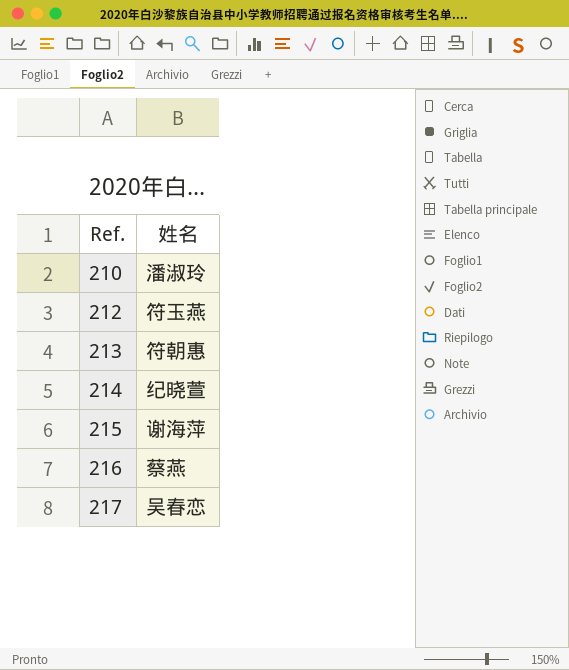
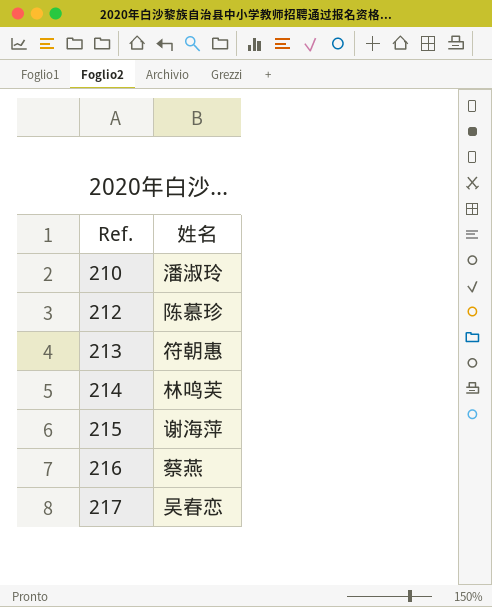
212 | 姓名: 符玉燕 -> 陈慕珍
214 | 姓名: 纪晓萱 -> 林鸣芙

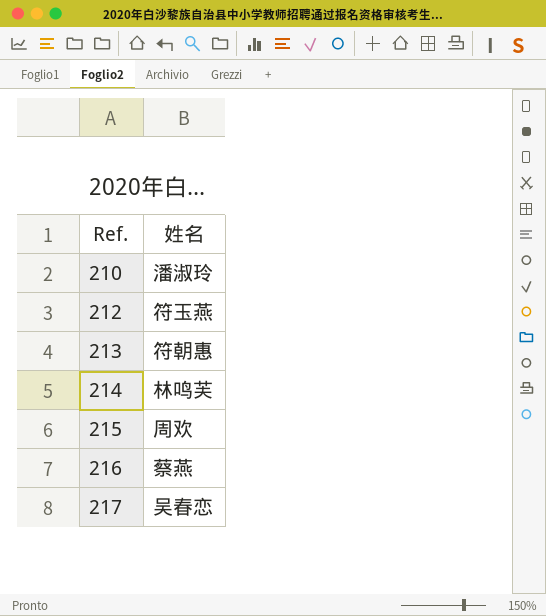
212 | 姓名: 陈慕珍 -> 符玉燕
215 | 姓名: 谢海萍 -> 周欢

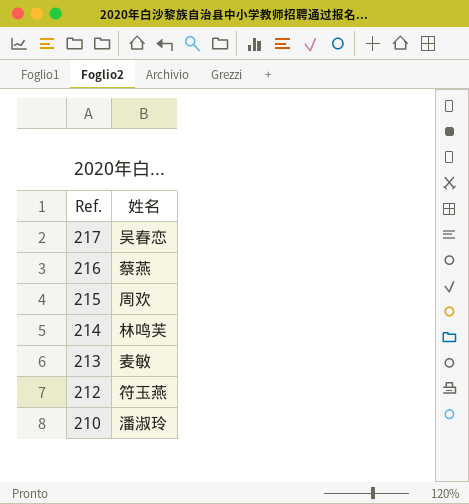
row order: Ref. ascending -> Ref. descending
213 | 姓名: 符朝惠 -> 麦敏

